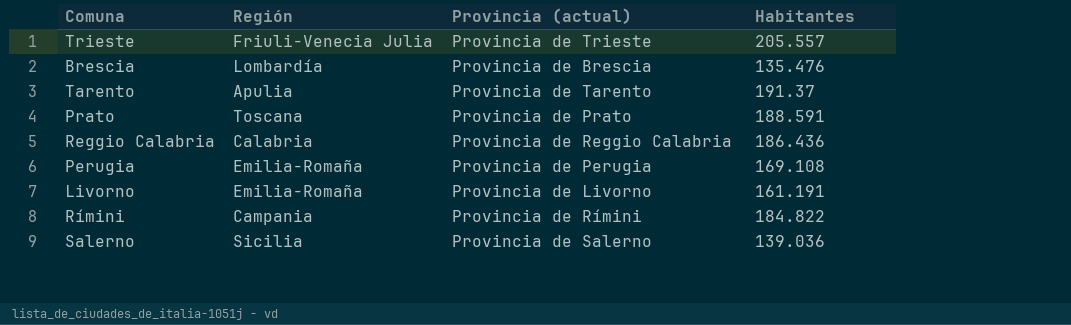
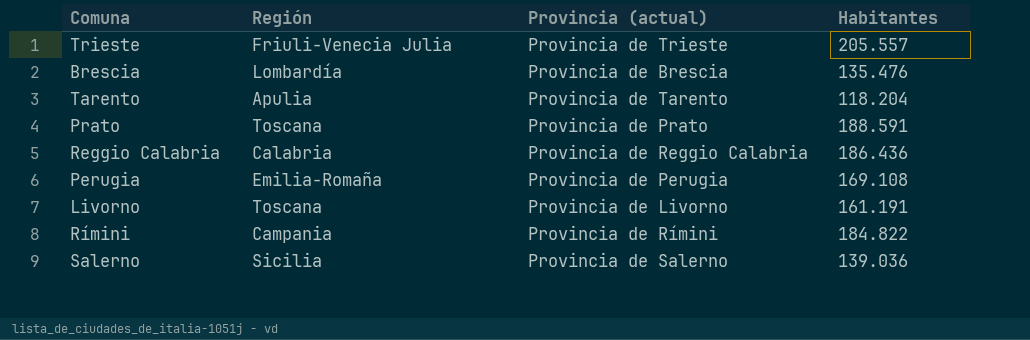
Tarento | Habitantes: 191.37 -> 118.204
Livorno | Región: Emilia-Romaña -> Toscana

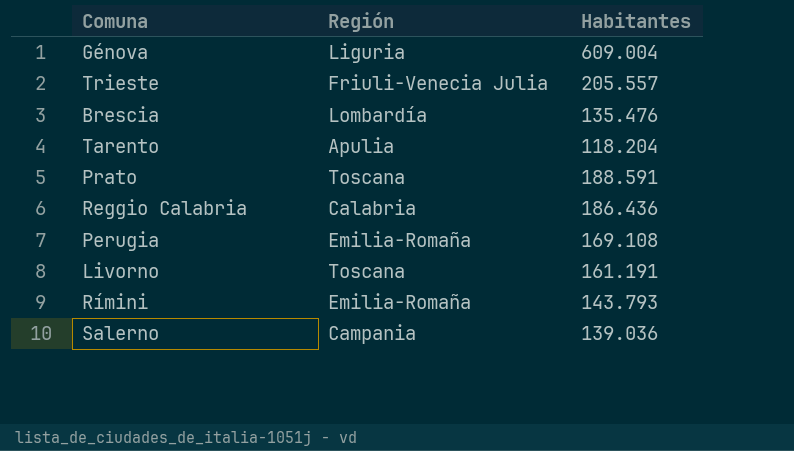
column Provincia (actual) | position: 3 -> none
row Génova: none -> Liguria | 609.004
Rímini | Región: Campania -> Emilia-Romaña
Rímini | Habitantes: 184.822 -> 143.793
Salerno | Región: Sicilia -> Campania

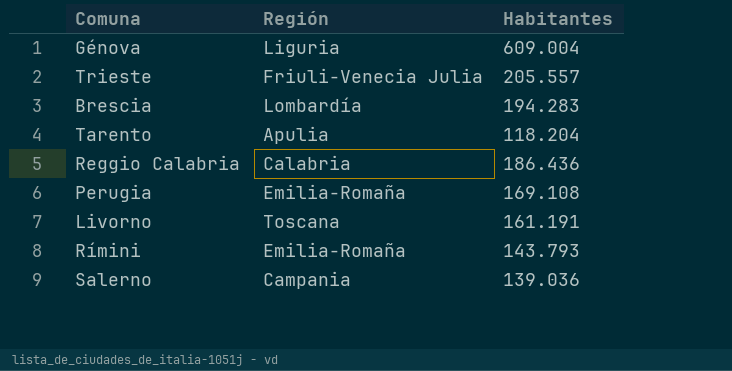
row Prato: Toscana | 188.591 -> none
Brescia | Habitantes: 135.476 -> 194.283

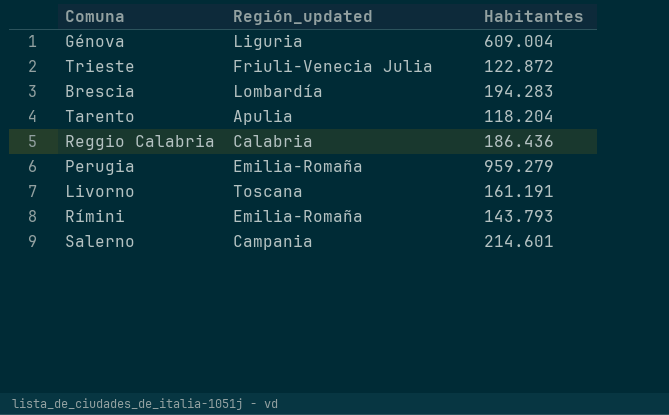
column name: Región -> Región_updated
Trieste | Habitantes: 205.557 -> 122.872
Perugia | Habitantes: 169.108 -> 959.279
Salerno | Habitantes: 139.036 -> 214.601

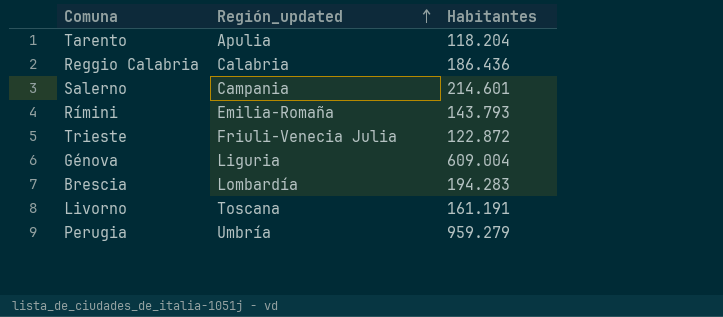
row order: none -> Región_updated ascending
Perugia | Región_updated: Emilia-Romaña -> Umbría

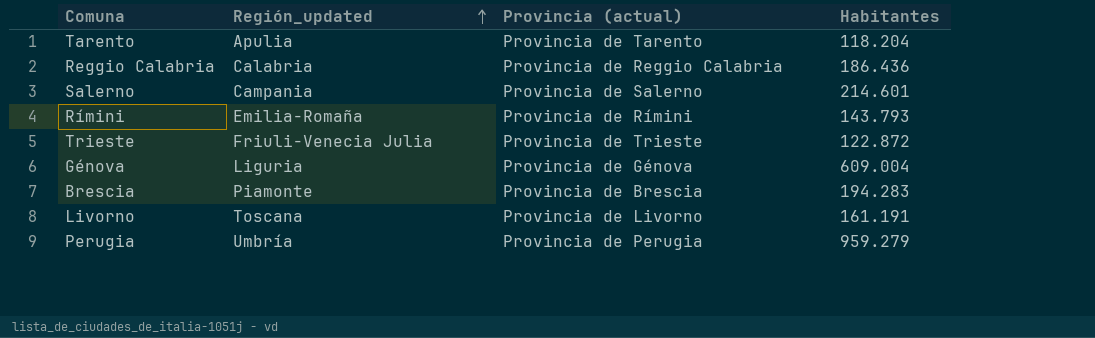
column Provincia (actual) | position: none -> 3
Brescia | Región_updated: Lombardía -> Piamonte

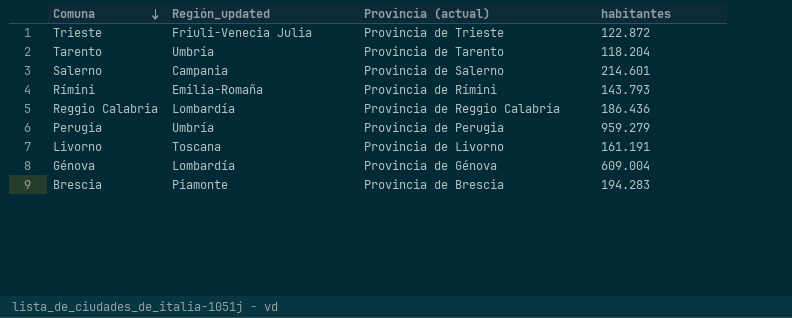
row order: Región_updated ascending -> Comuna descending
column name: Habitantes -> habitantes
Tarento | Región_updated: Apulia -> Umbría
Reggio Calabria | Región_updated: Calabria -> Lombardía
Génova | Región_updated: Liguria -> Lombardía

